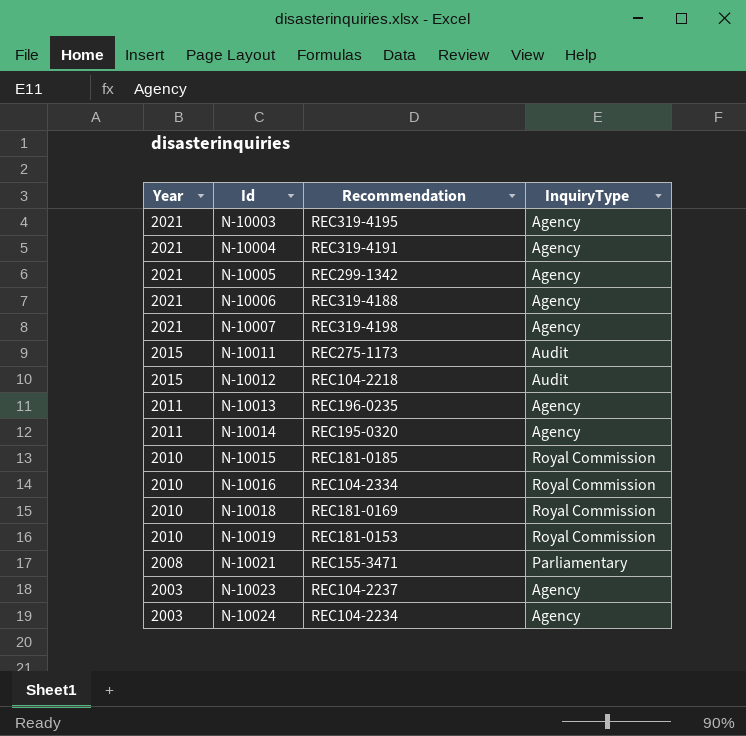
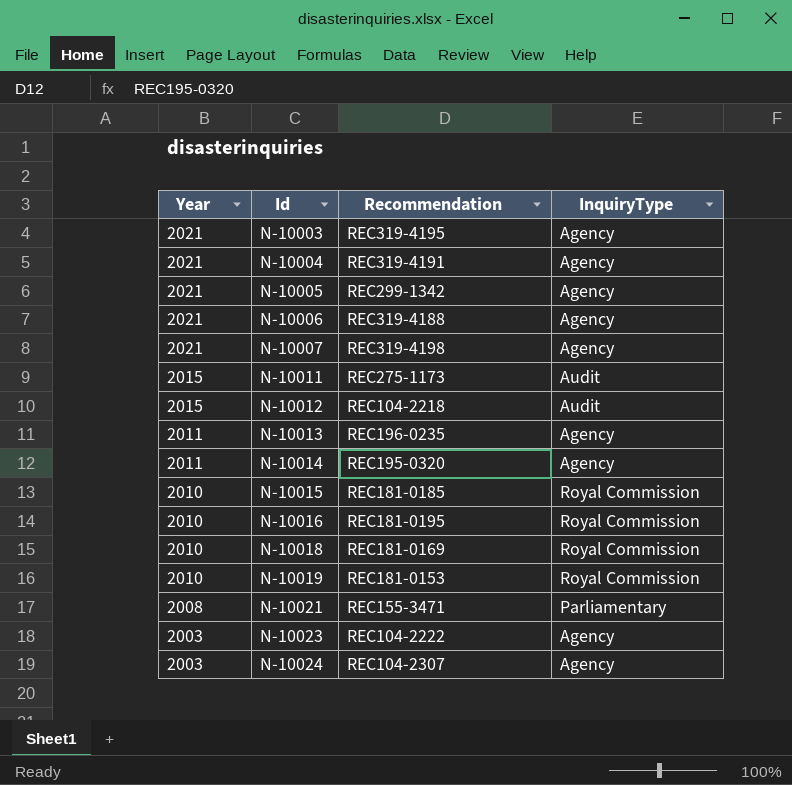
N-10016 | Recommendation: REC104-2334 -> REC181-0195
N-10023 | Recommendation: REC104-2237 -> REC104-2222
N-10024 | Recommendation: REC104-2234 -> REC104-2307

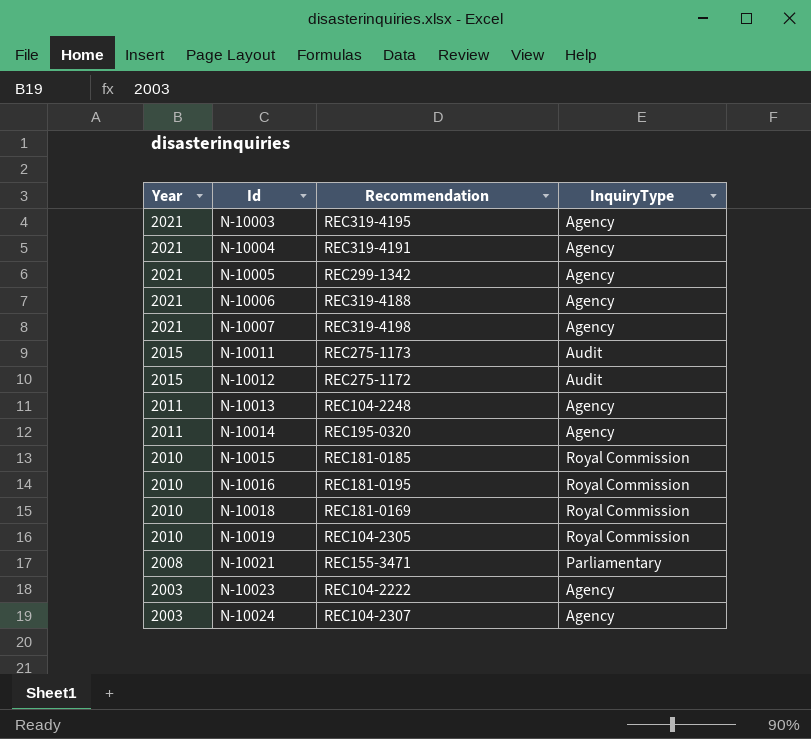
N-10012 | Recommendation: REC104-2218 -> REC275-1172
N-10013 | Recommendation: REC196-0235 -> REC104-2248
N-10019 | Recommendation: REC181-0153 -> REC104-2305

